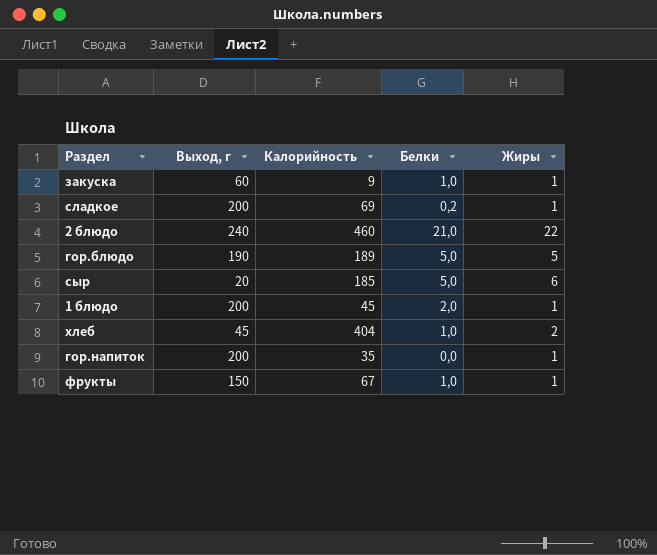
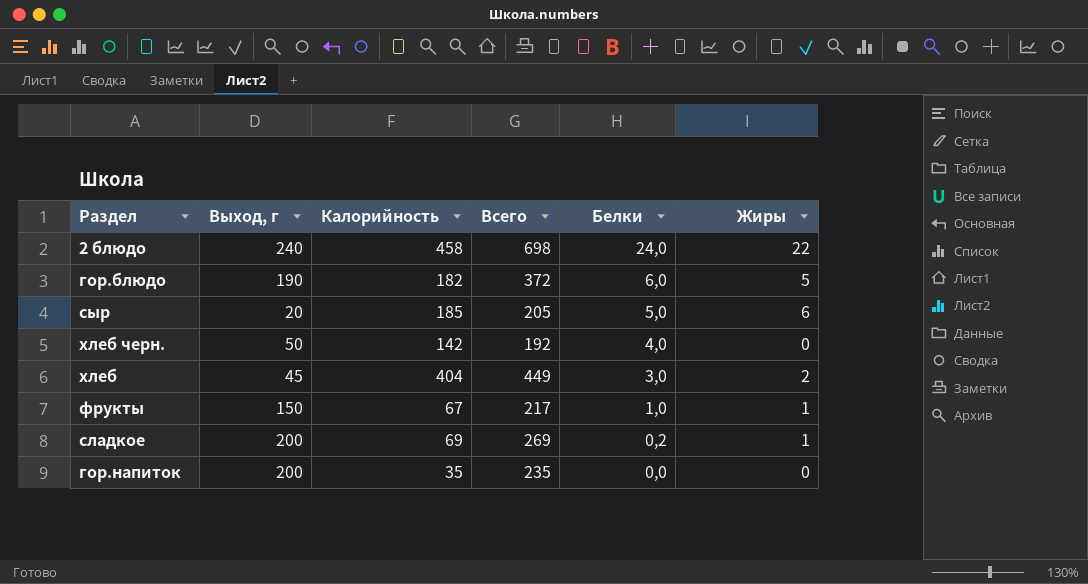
row order: none -> Белки descending
column Всего | formula: none -> [Выход, г] + [Калорийность]
row закуска: 60 | 9 | 1,0 | 1 -> none
row 1 блюдо: 200 | 45 | 2,0 | 1 -> none
2 блюдо | Калорийность: 460 -> 458
2 блюдо | Белки: 21,0 -> 24,0
гор.блюдо | Калорийность: 189 -> 182
гор.блюдо | Белки: 5,0 -> 6,0
row хлеб черн.: none -> 50 | 142 | 192 | 4,0 | 0
хлеб | Белки: 1,0 -> 3,0
гор.напиток | Жиры: 1 -> 0

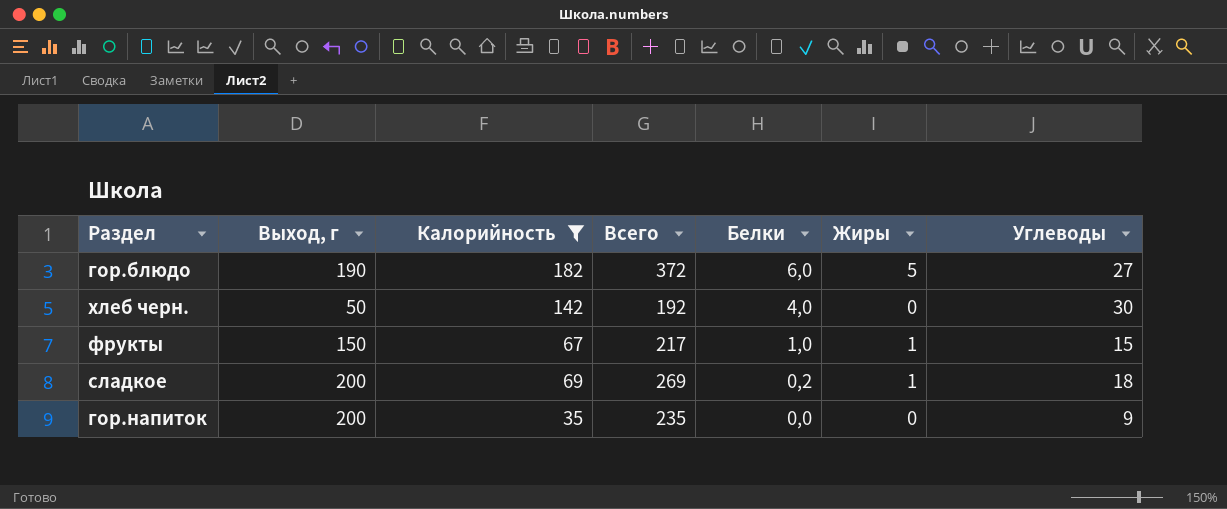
filter: none -> Калорийность <= 182
column Углеводы | position: none -> 7

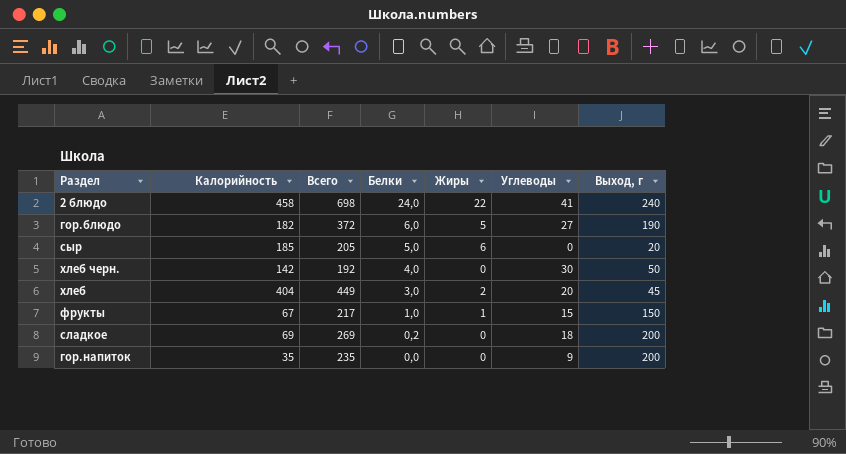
filter: Калорийность <= 182 -> none
column Выход, г | position: 2 -> 7
сладкое | Жиры: 1 -> 0

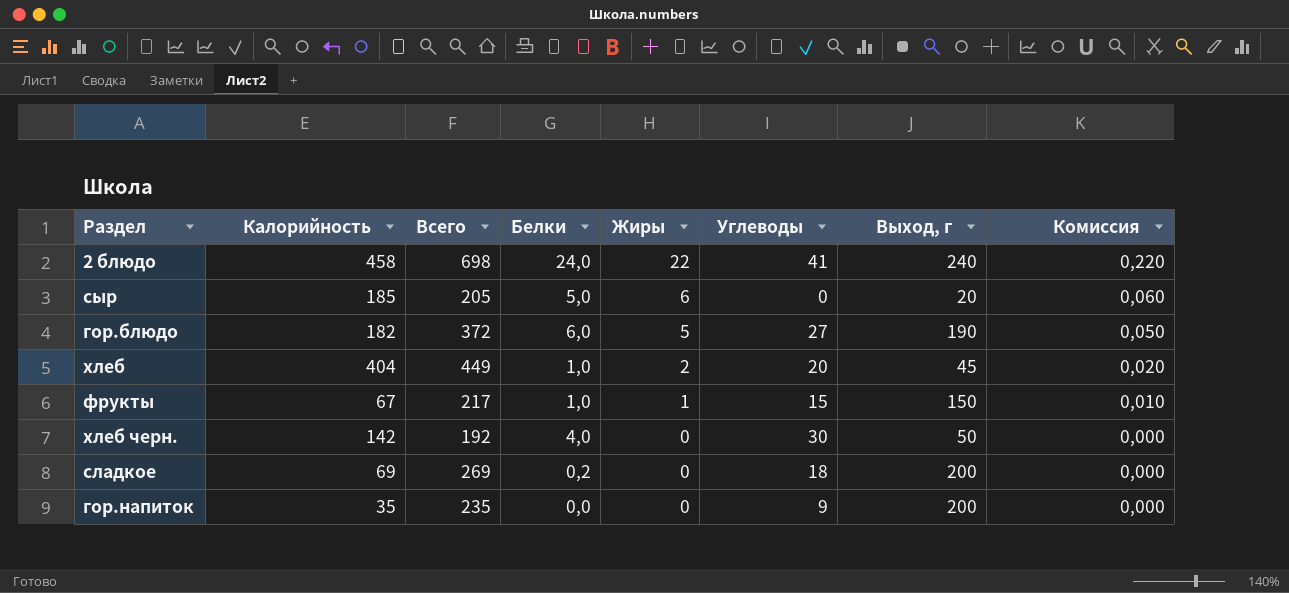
row order: Белки descending -> Жиры descending
column Комиссия | formula: none -> [Жиры] * 0,01
хлеб | Белки: 3,0 -> 1,0

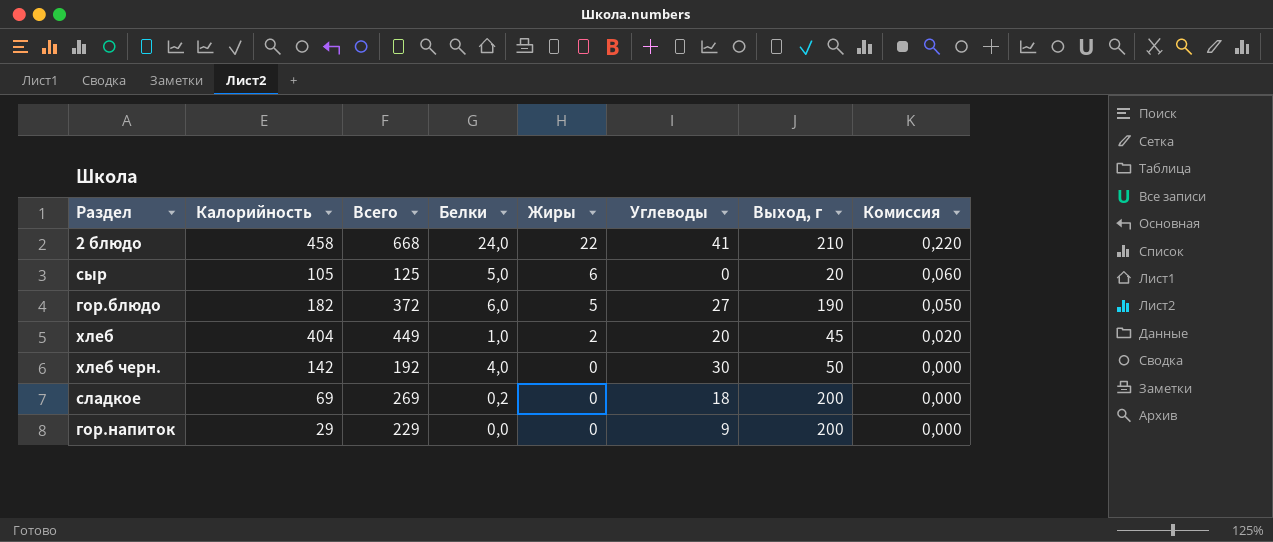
row фрукты: 67 | 217 | 1,0 | 1 | 15 | 150 | 0,010 -> none
2 блюдо | Всего: 698 -> 668
2 блюдо | Выход, г: 240 -> 210
сыр | Калорийность: 185 -> 105
сыр | Всего: 205 -> 125
гор.напиток | Калорийность: 35 -> 29
гор.напиток | Всего: 235 -> 229

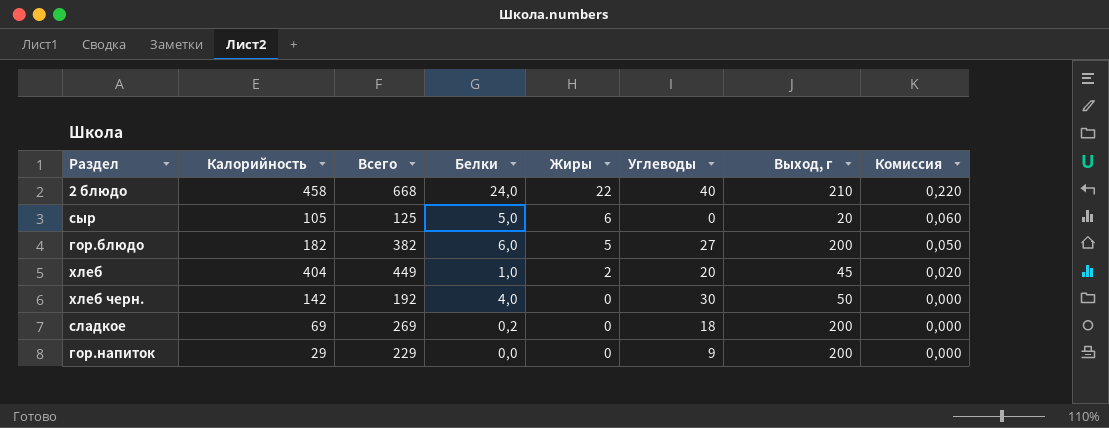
2 блюдо | Углеводы: 41 -> 40
гор.блюдо | Всего: 372 -> 382
гор.блюдо | Выход, г: 190 -> 200

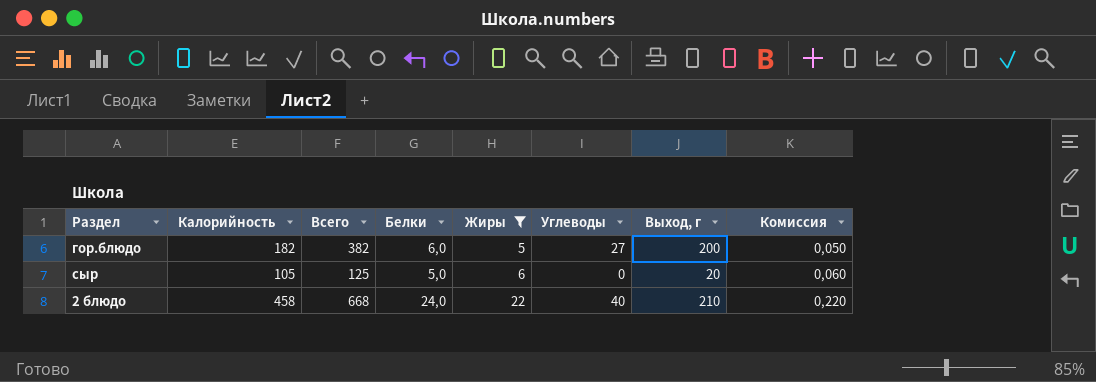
filter: none -> Жиры >= 5
row order: Жиры descending -> Жиры ascending

